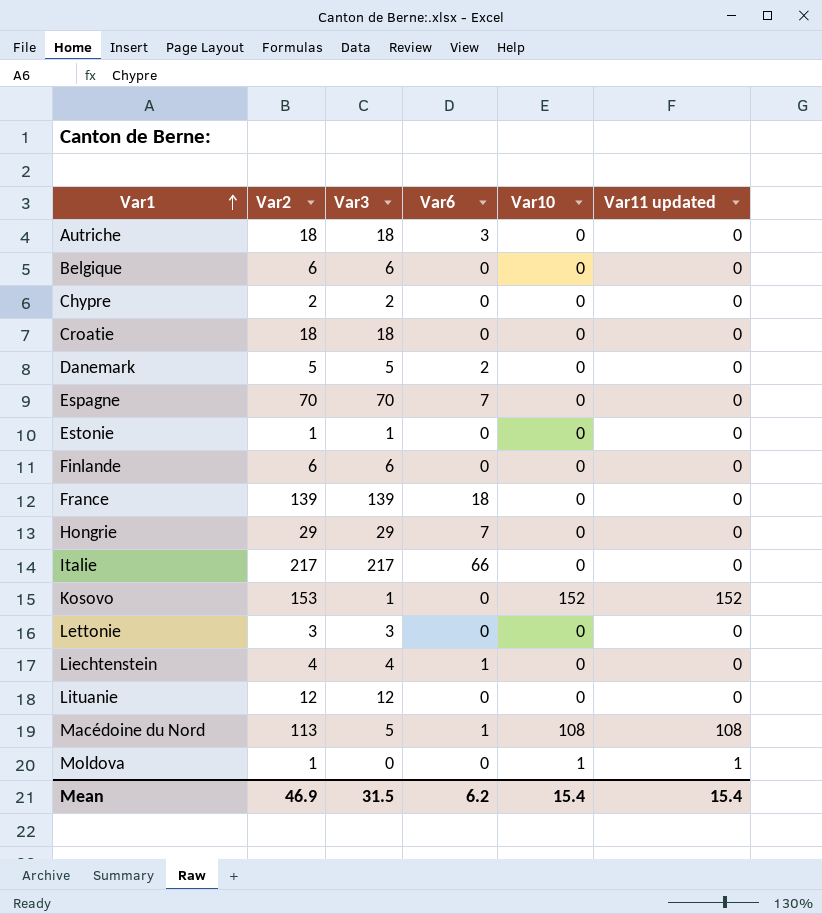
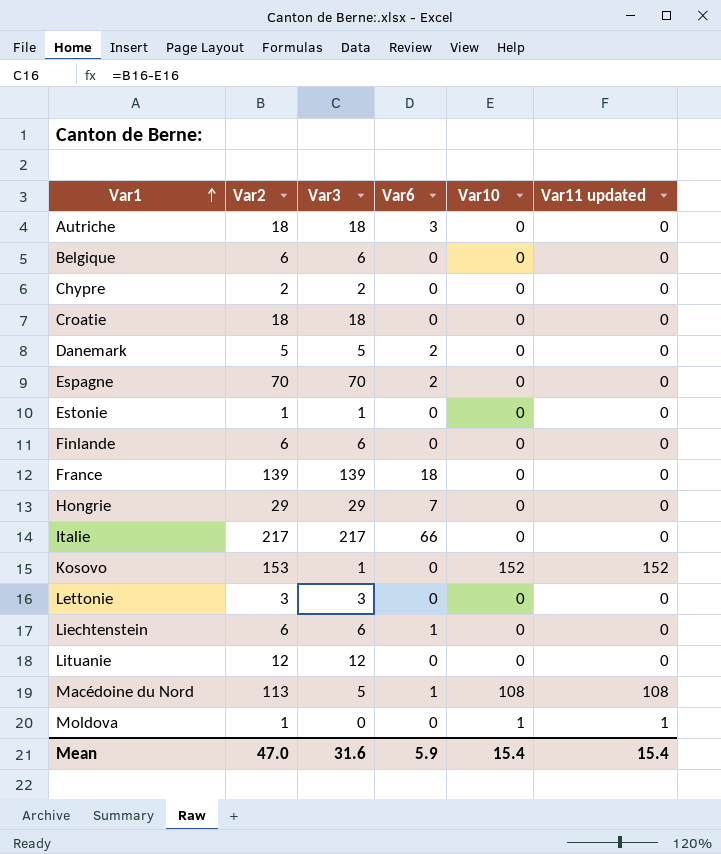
Espagne | Var6: 7 -> 2
Liechtenstein | Var2: 4 -> 6
Liechtenstein | Var3: 4 -> 6
Mean | Var2: 46.9 -> 47.0
Mean | Var3: 31.5 -> 31.6
Mean | Var6: 6.2 -> 5.9

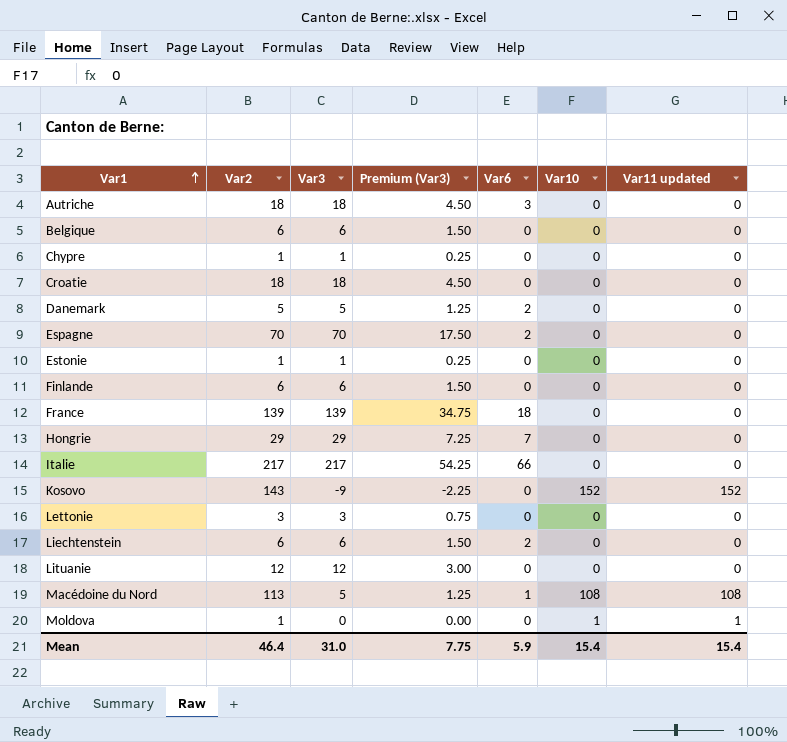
column Premium (Var3) | formula: none -> [Var3] * 0.25
Chypre | Var2: 2 -> 1
Chypre | Var3: 2 -> 1
Kosovo | Var2: 153 -> 143
Kosovo | Var3: 1 -> -9
Liechtenstein | Var6: 1 -> 2
Mean | Var2: 47.0 -> 46.4
Mean | Var3: 31.6 -> 31.0

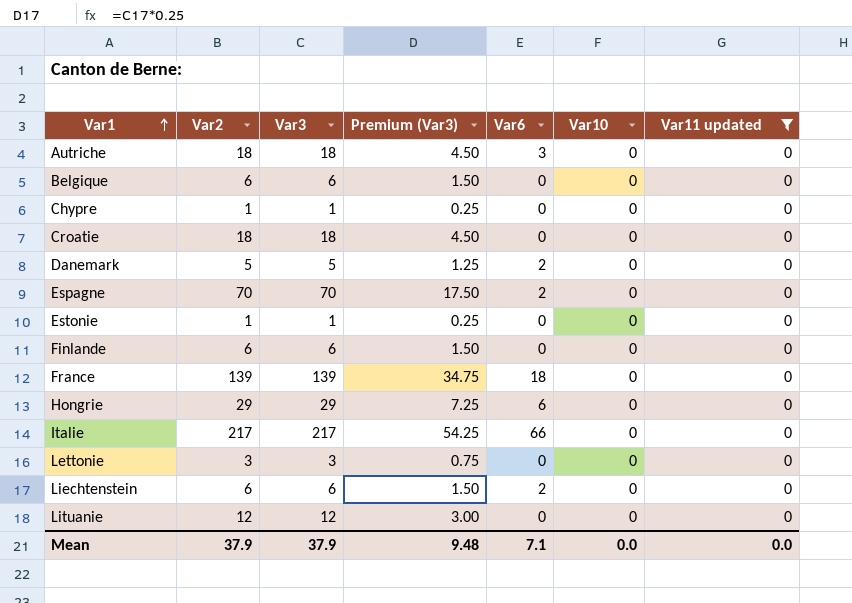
filter: none -> Var11 updated = 0
Hongrie | Var6: 7 -> 6
Mean | Var2: 46.4 -> 37.9
Mean | Var3: 31.0 -> 37.9
Mean | Premium (Var3): 7.75 -> 9.48
Mean | Var6: 5.9 -> 7.1
Mean | Var10: 15.4 -> 0.0
Mean | Var11 updated: 15.4 -> 0.0

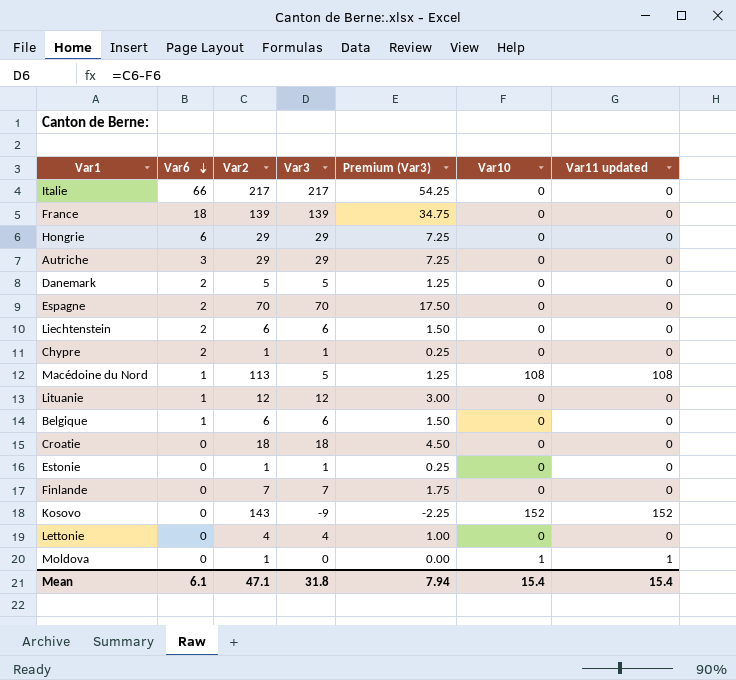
filter: Var11 updated = 0 -> none
row order: Var1 ascending -> Var6 descending
column Var6 | position: 5 -> 2
Autriche | Var2: 18 -> 29
Autriche | Var3: 18 -> 29
Autriche | Premium (Var3): 4.50 -> 7.25
Chypre | Var6: 0 -> 2
Lituanie | Var6: 0 -> 1
Belgique | Var6: 0 -> 1
Finlande | Var2: 6 -> 7
Finlande | Var3: 6 -> 7
Finlande | Premium (Var3): 1.50 -> 1.75
Lettonie | Var2: 3 -> 4
Lettonie | Var3: 3 -> 4
Lettonie | Premium (Var3): 0.75 -> 1.00
Mean | Var6: 7.1 -> 6.1
Mean | Var2: 37.9 -> 47.1
Mean | Var3: 37.9 -> 31.8
Mean | Premium (Var3): 9.48 -> 7.94
Mean | Var10: 0.0 -> 15.4
Mean | Var11 updated: 0.0 -> 15.4

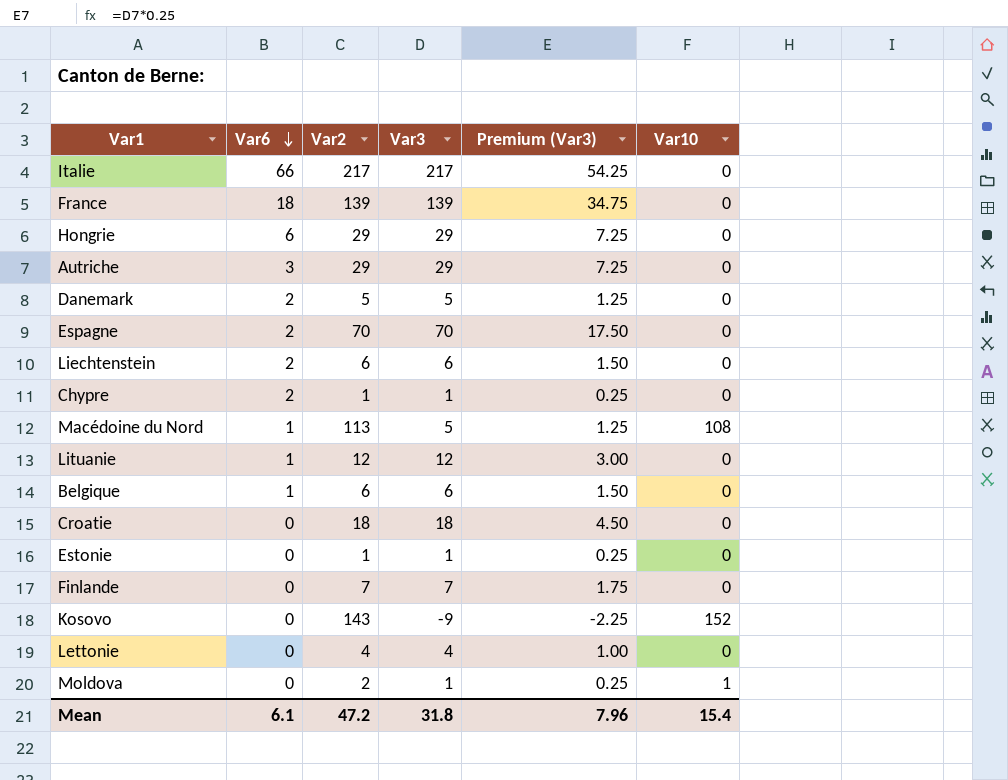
column Var11 updated | position: 7 -> none
Moldova | Var2: 1 -> 2
Moldova | Var3: 0 -> 1
Moldova | Premium (Var3): 0.00 -> 0.25
Mean | Var2: 47.1 -> 47.2
Mean | Premium (Var3): 7.94 -> 7.96

